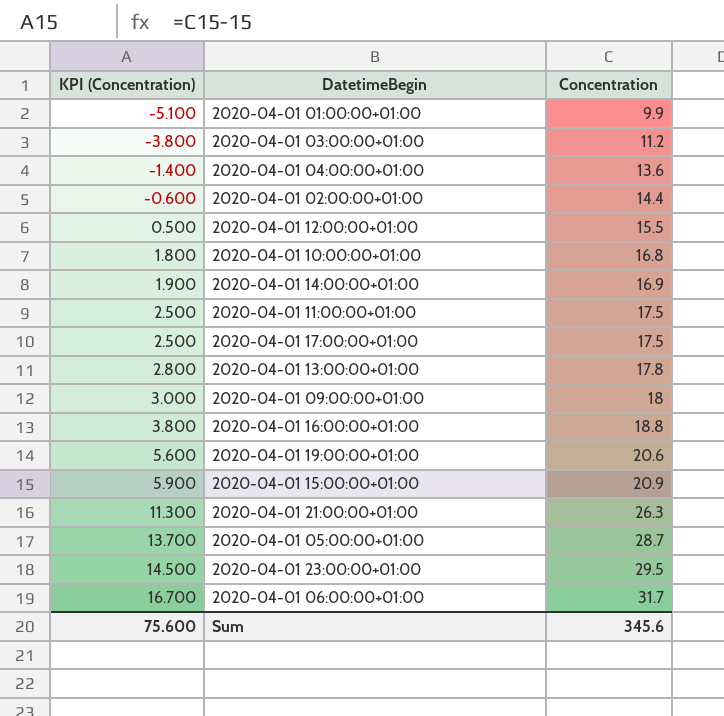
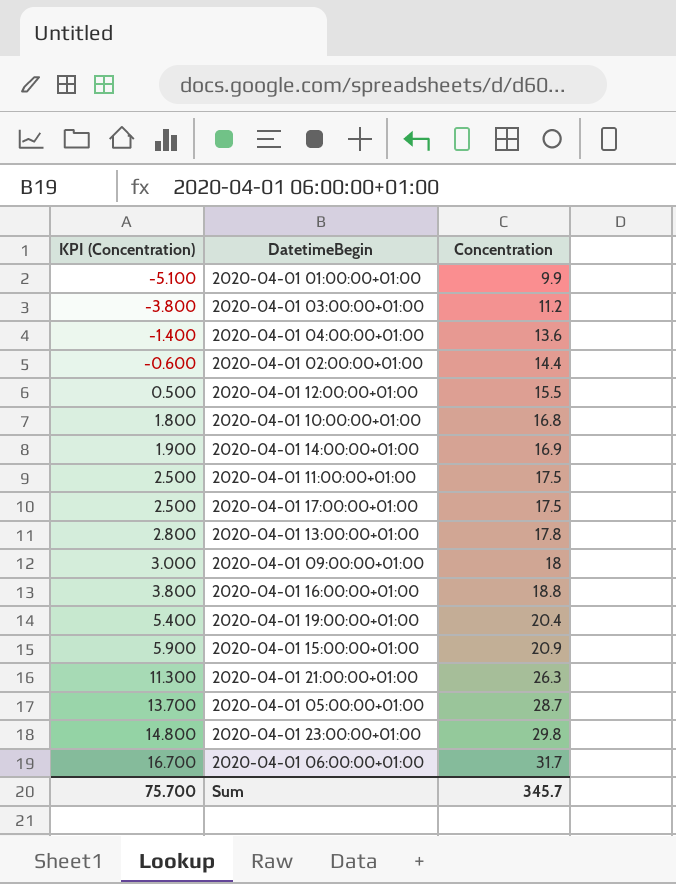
2020-04-01 19:00:00+01:00 | KPI (Concentration): 5.600 -> 5.400
2020-04-01 19:00:00+01:00 | Concentration: 20.6 -> 20.4
2020-04-01 23:00:00+01:00 | KPI (Concentration): 14.500 -> 14.800
2020-04-01 23:00:00+01:00 | Concentration: 29.5 -> 29.8
Sum | KPI (Concentration): 75.600 -> 75.700
Sum | Concentration: 345.6 -> 345.7

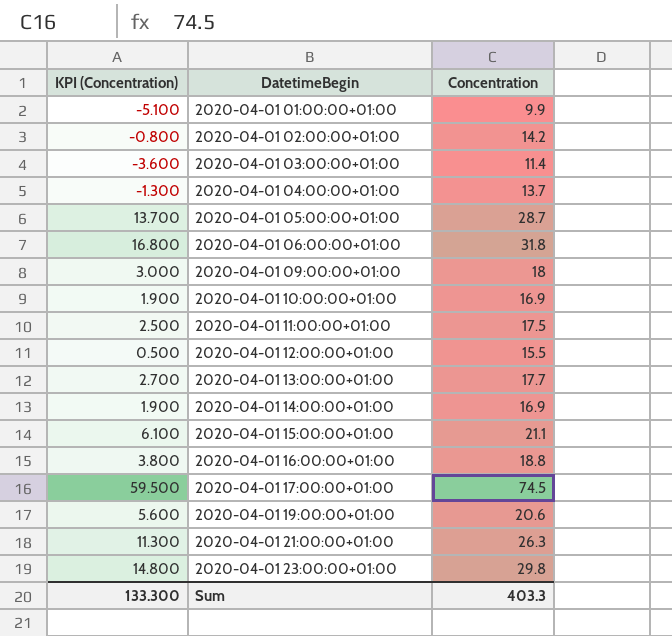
row order: KPI (Concentration) ascending -> DatetimeBegin ascending
2020-04-01 02:00:00+01:00 | KPI (Concentration): -0.600 -> -0.800
2020-04-01 02:00:00+01:00 | Concentration: 14.4 -> 14.2
2020-04-01 03:00:00+01:00 | KPI (Concentration): -3.800 -> -3.600
2020-04-01 03:00:00+01:00 | Concentration: 11.2 -> 11.4
2020-04-01 04:00:00+01:00 | KPI (Concentration): -1.400 -> -1.300
2020-04-01 04:00:00+01:00 | Concentration: 13.6 -> 13.7
2020-04-01 06:00:00+01:00 | KPI (Concentration): 16.700 -> 16.800
2020-04-01 06:00:00+01:00 | Concentration: 31.7 -> 31.8
2020-04-01 10:00:00+01:00 | KPI (Concentration): 1.800 -> 1.900
2020-04-01 10:00:00+01:00 | Concentration: 16.8 -> 16.9
2020-04-01 13:00:00+01:00 | KPI (Concentration): 2.800 -> 2.700
2020-04-01 13:00:00+01:00 | Concentration: 17.8 -> 17.7
2020-04-01 15:00:00+01:00 | KPI (Concentration): 5.900 -> 6.100
2020-04-01 15:00:00+01:00 | Concentration: 20.9 -> 21.1
2020-04-01 17:00:00+01:00 | KPI (Concentration): 2.500 -> 59.500
2020-04-01 17:00:00+01:00 | Concentration: 17.5 -> 74.5
2020-04-01 19:00:00+01:00 | KPI (Concentration): 5.400 -> 5.600
2020-04-01 19:00:00+01:00 | Concentration: 20.4 -> 20.6
Sum | KPI (Concentration): 75.700 -> 133.300
Sum | Concentration: 345.7 -> 403.3

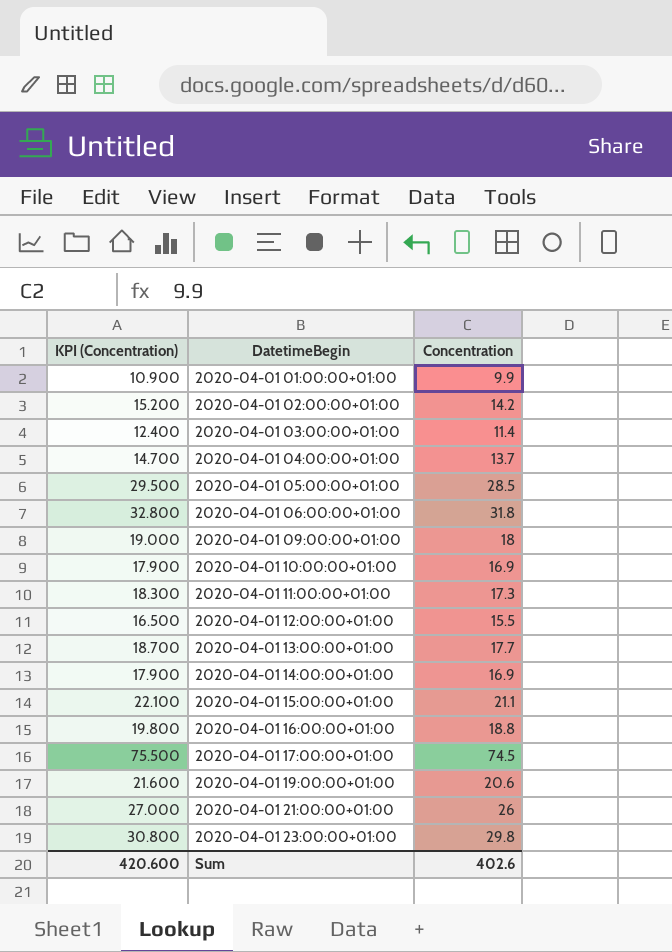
column KPI (Concentration) | formula: [Concentration] - 15 -> [Concentration] + 1
2020-04-01 05:00:00+01:00 | Concentration: 28.7 -> 28.5
2020-04-01 11:00:00+01:00 | Concentration: 17.5 -> 17.3
2020-04-01 21:00:00+01:00 | Concentration: 26.3 -> 26
Sum | KPI (Concentration): 133.300 -> 420.600
Sum | Concentration: 403.3 -> 402.6

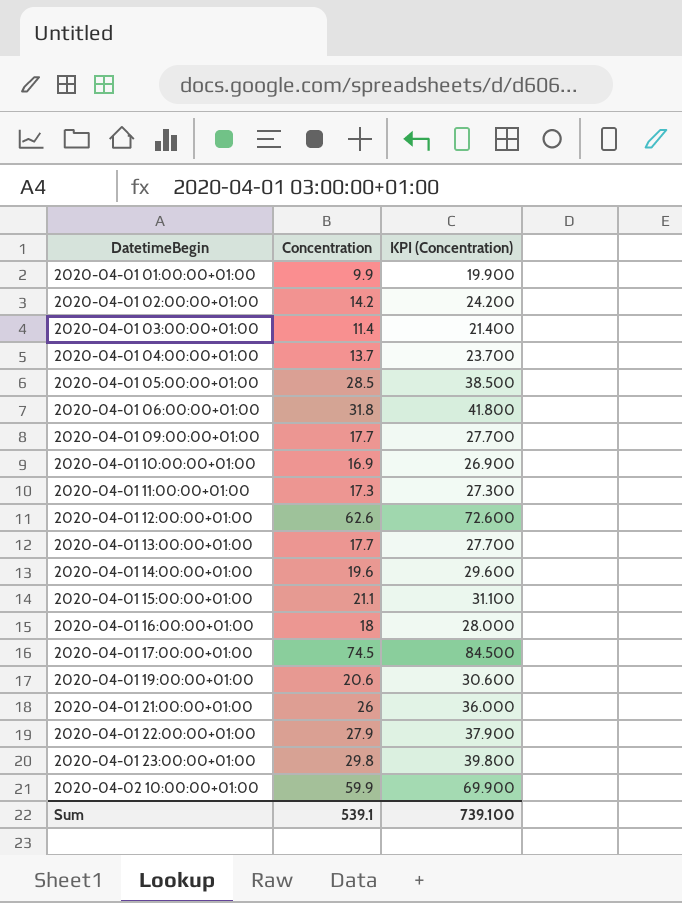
column KPI (Concentration) | formula: [Concentration] + 1 -> [Concentration] + 10
column KPI (Concentration) | position: 1 -> 3
2020-04-01 09:00:00+01:00 | Concentration: 18 -> 17.7
2020-04-01 12:00:00+01:00 | Concentration: 15.5 -> 62.6
2020-04-01 14:00:00+01:00 | Concentration: 16.9 -> 19.6
2020-04-01 16:00:00+01:00 | Concentration: 18.8 -> 18
row 2020-04-01 22:00:00+01:00: none -> 27.9 | 37.900
row 2020-04-02 10:00:00+01:00: none -> 59.9 | 69.900
Sum | Concentration: 402.6 -> 539.1
Sum | KPI (Concentration): 420.600 -> 739.100

